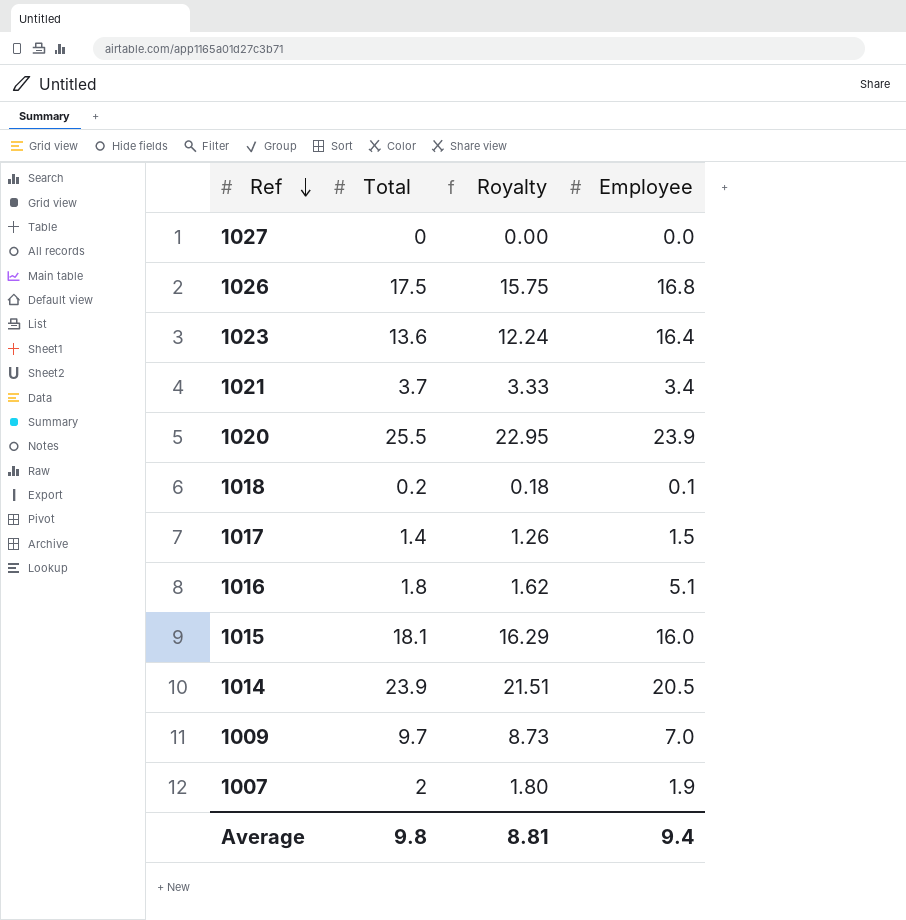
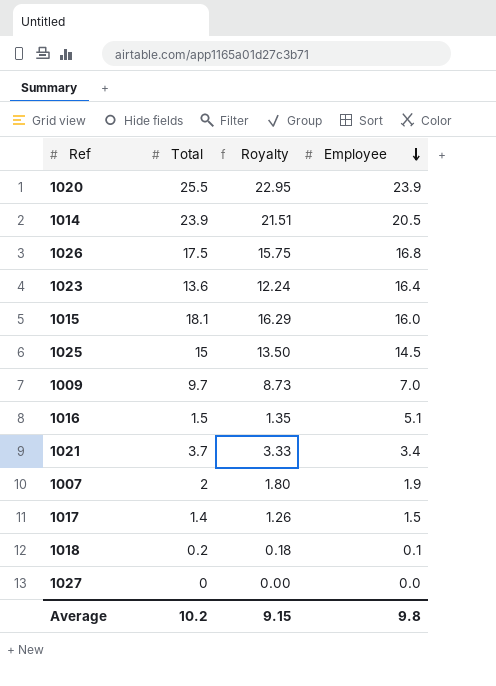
row order: Ref descending -> Employee descending
row 1025: none -> 15 | 13.50 | 14.5
1016 | Total: 1.8 -> 1.5
1016 | Royalty: 1.62 -> 1.35
Average | Total: 9.8 -> 10.2
Average | Royalty: 8.81 -> 9.15
Average | Employee: 9.4 -> 9.8

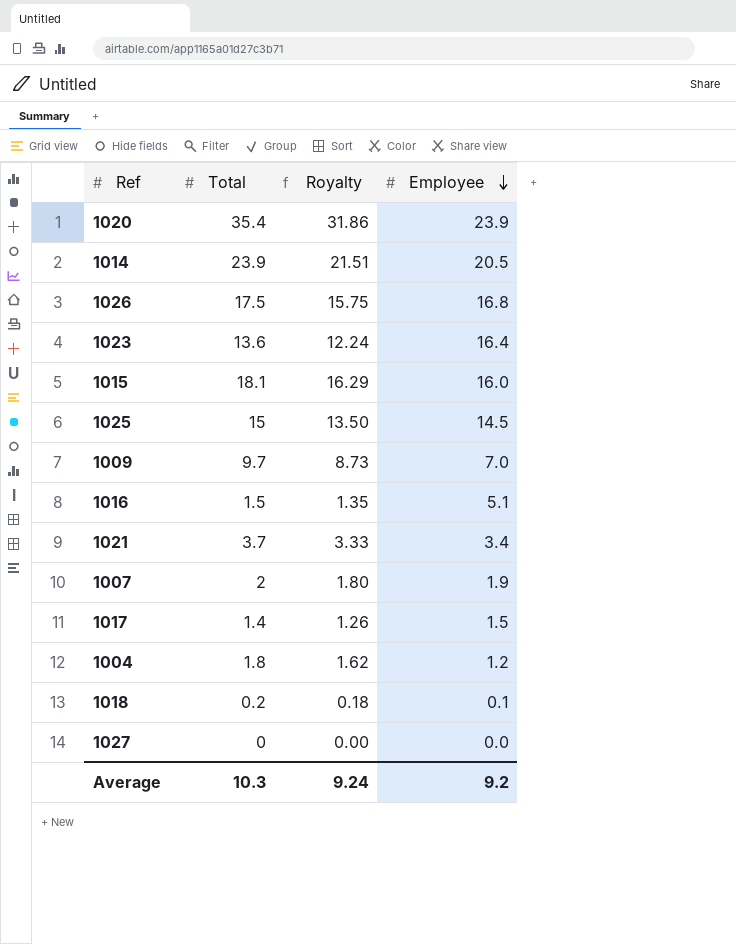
1020 | Total: 25.5 -> 35.4
1020 | Royalty: 22.95 -> 31.86
row 1004: none -> 1.8 | 1.62 | 1.2
Average | Total: 10.2 -> 10.3
Average | Royalty: 9.15 -> 9.24
Average | Employee: 9.8 -> 9.2

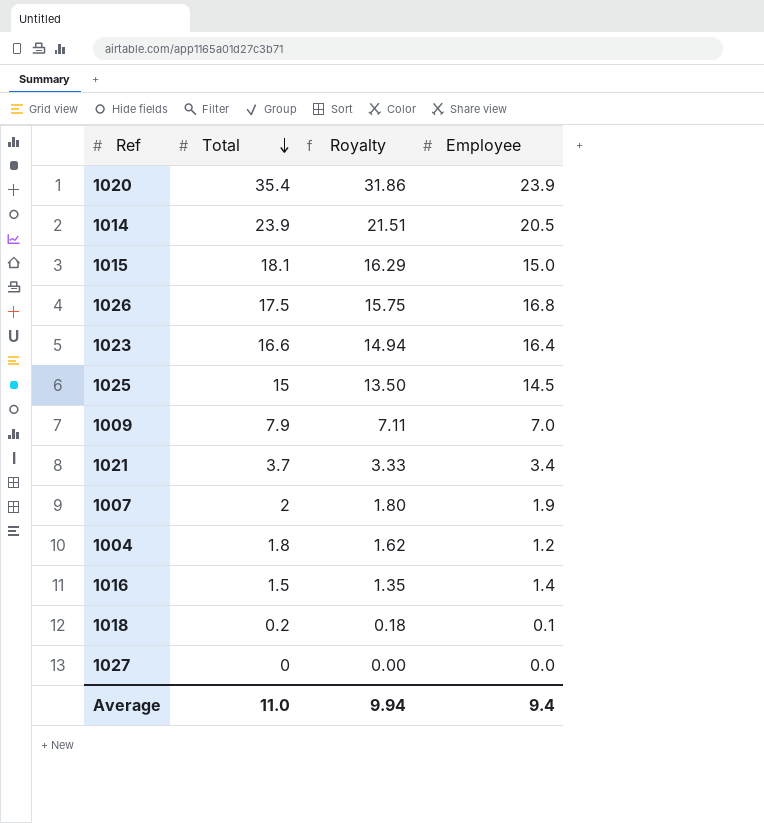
row order: Employee descending -> Total descending
row 1017: 1.4 | 1.26 | 1.5 -> none
1015 | Employee: 16.0 -> 15.0
1023 | Total: 13.6 -> 16.6
1023 | Royalty: 12.24 -> 14.94
1009 | Total: 9.7 -> 7.9
1009 | Royalty: 8.73 -> 7.11
1016 | Employee: 5.1 -> 1.4
Average | Total: 10.3 -> 11.0
Average | Royalty: 9.24 -> 9.94
Average | Employee: 9.2 -> 9.4

